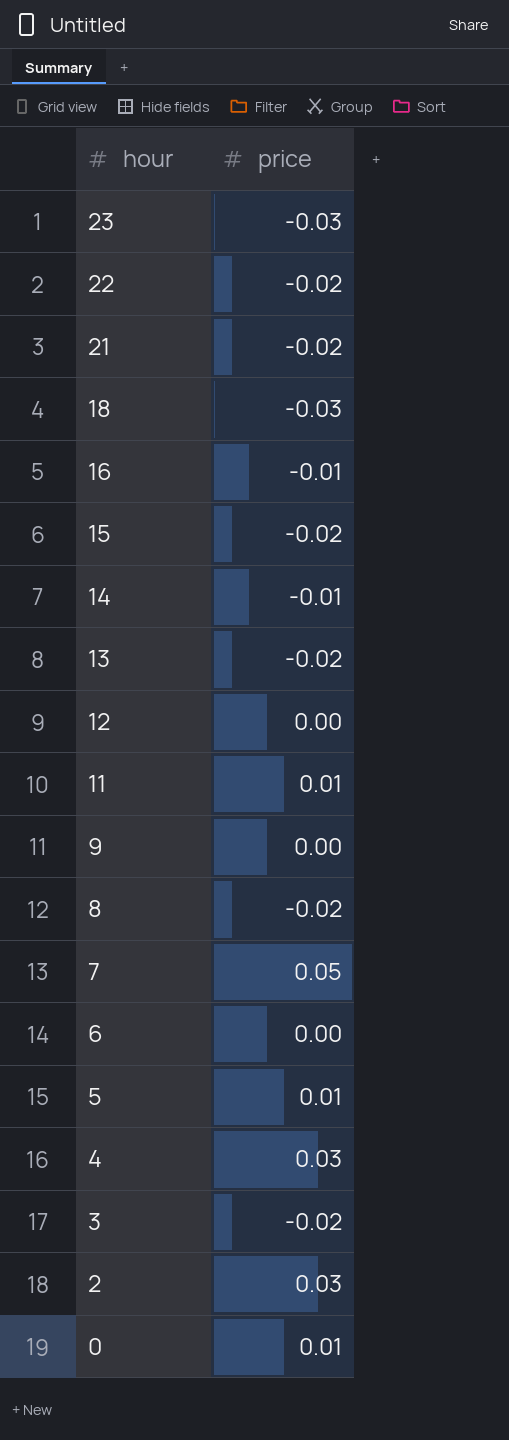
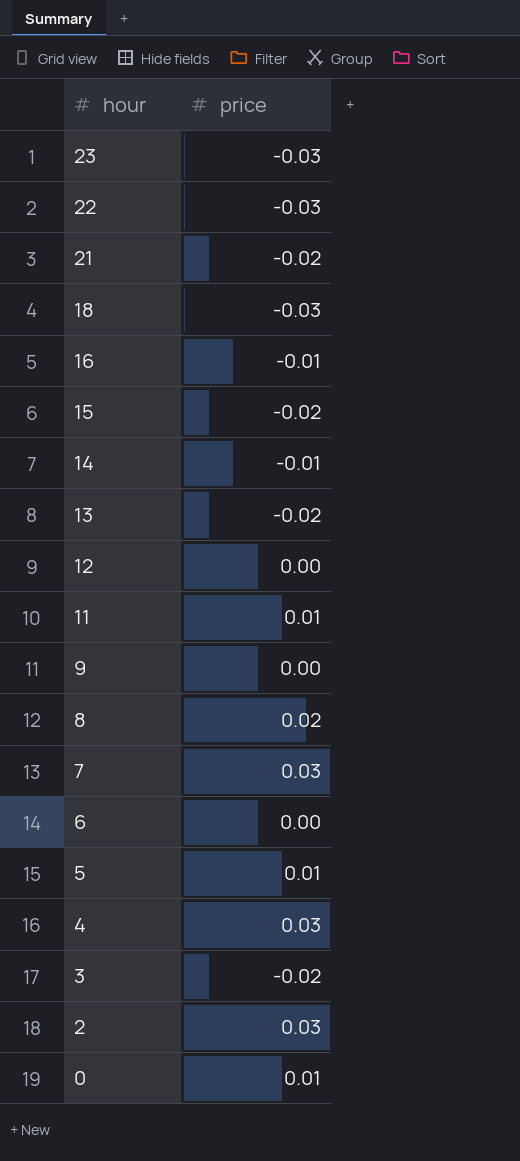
22 | price: -0.02 -> -0.03
8 | price: -0.02 -> 0.02
7 | price: 0.05 -> 0.03

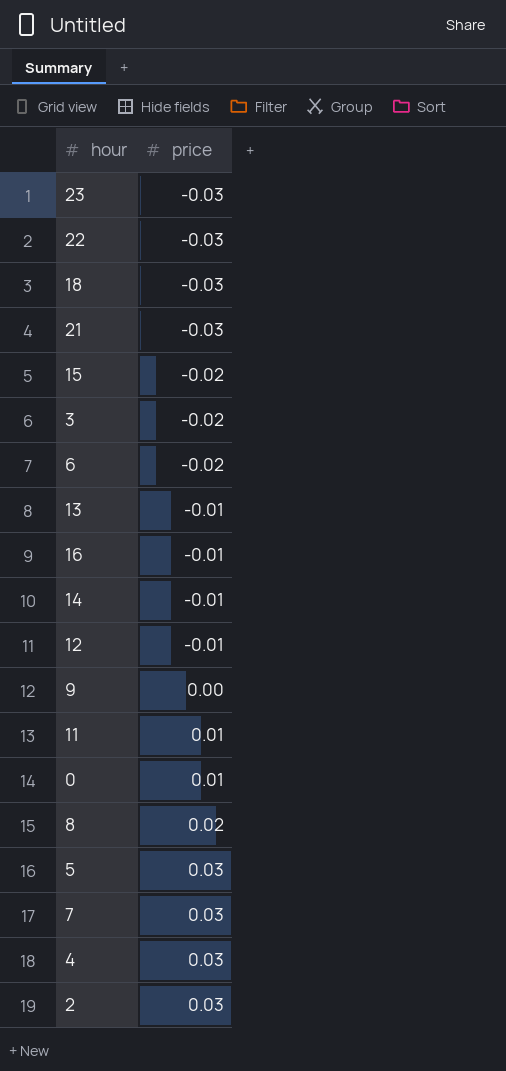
row order: hour descending -> price ascending
21 | price: -0.02 -> -0.03
6 | price: 0.00 -> -0.02
13 | price: -0.02 -> -0.01
12 | price: 0.00 -> -0.01
5 | price: 0.01 -> 0.03

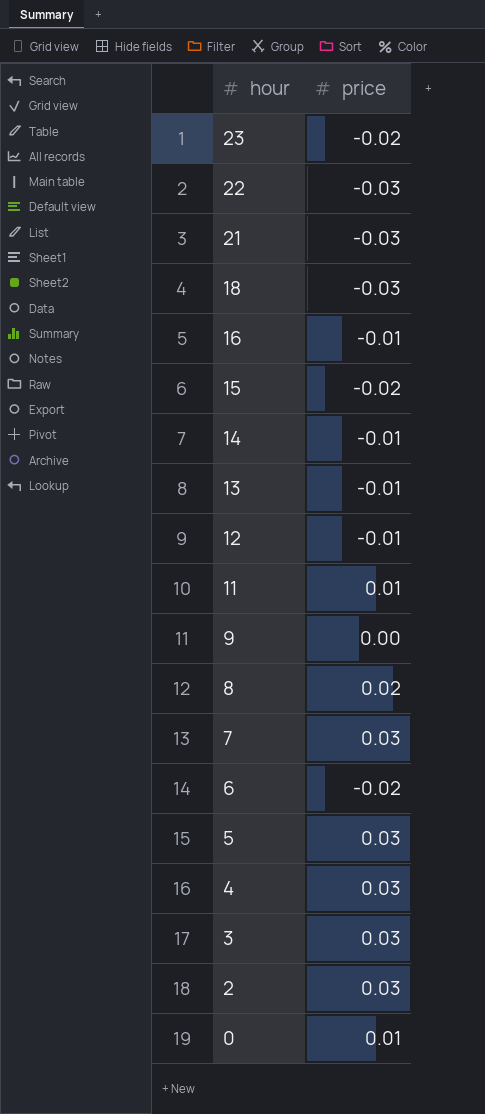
row order: price ascending -> hour descending
23 | price: -0.03 -> -0.02
3 | price: -0.02 -> 0.03

